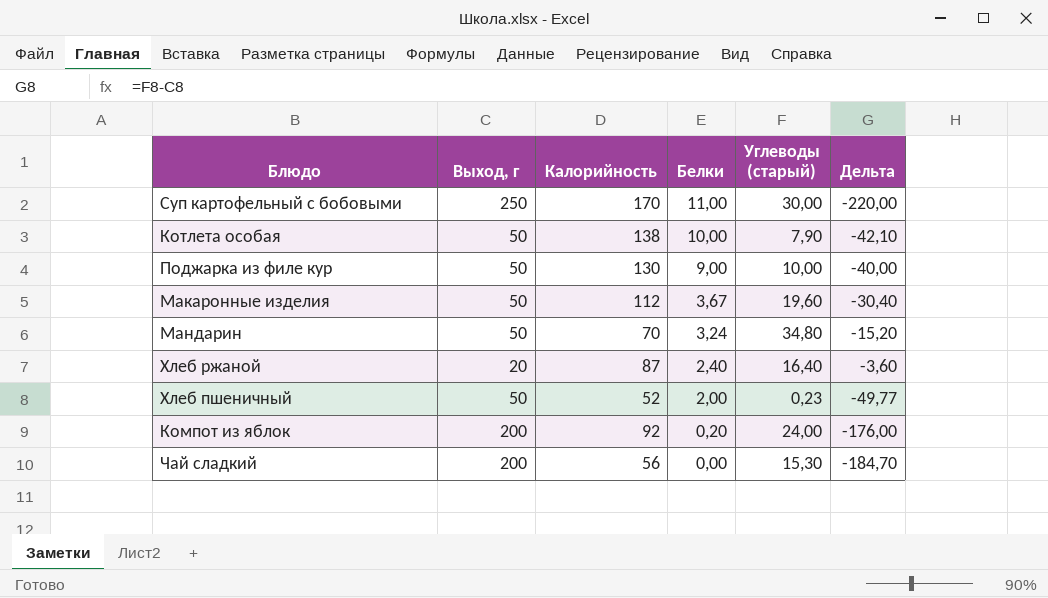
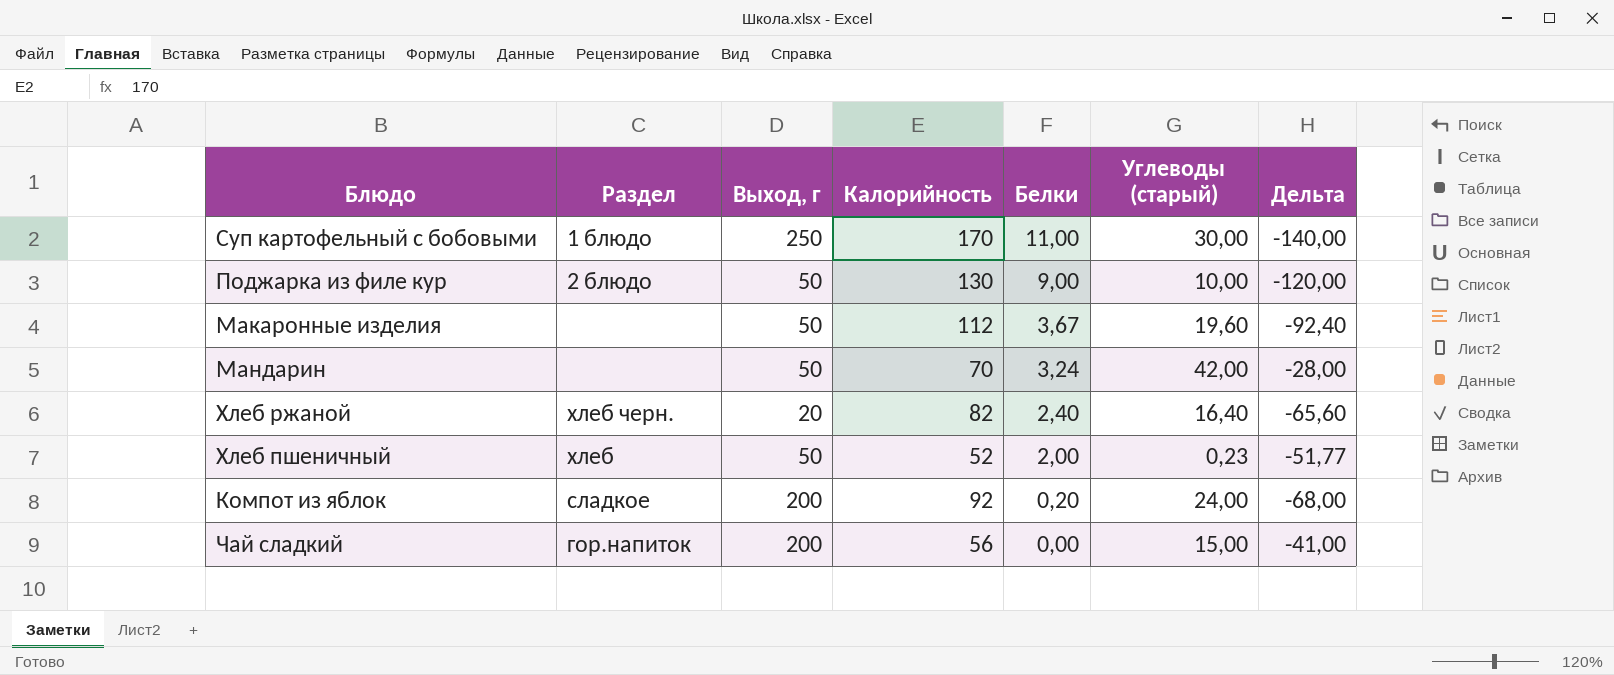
column Раздел | position: none -> 2
column Дельта | formula: [Углеводы (старый)] - [Выход, г] -> [Углеводы (старый)] - [Калорийность]
row Котлета особая: 50 | 138 | 10,00 | 7,90 | -42,10 -> none
Мандарин | Углеводы (старый): 34,80 -> 42,00
Хлеб ржаной | Калорийность: 87 -> 82
Чай сладкий | Углеводы (старый): 15,30 -> 15,00

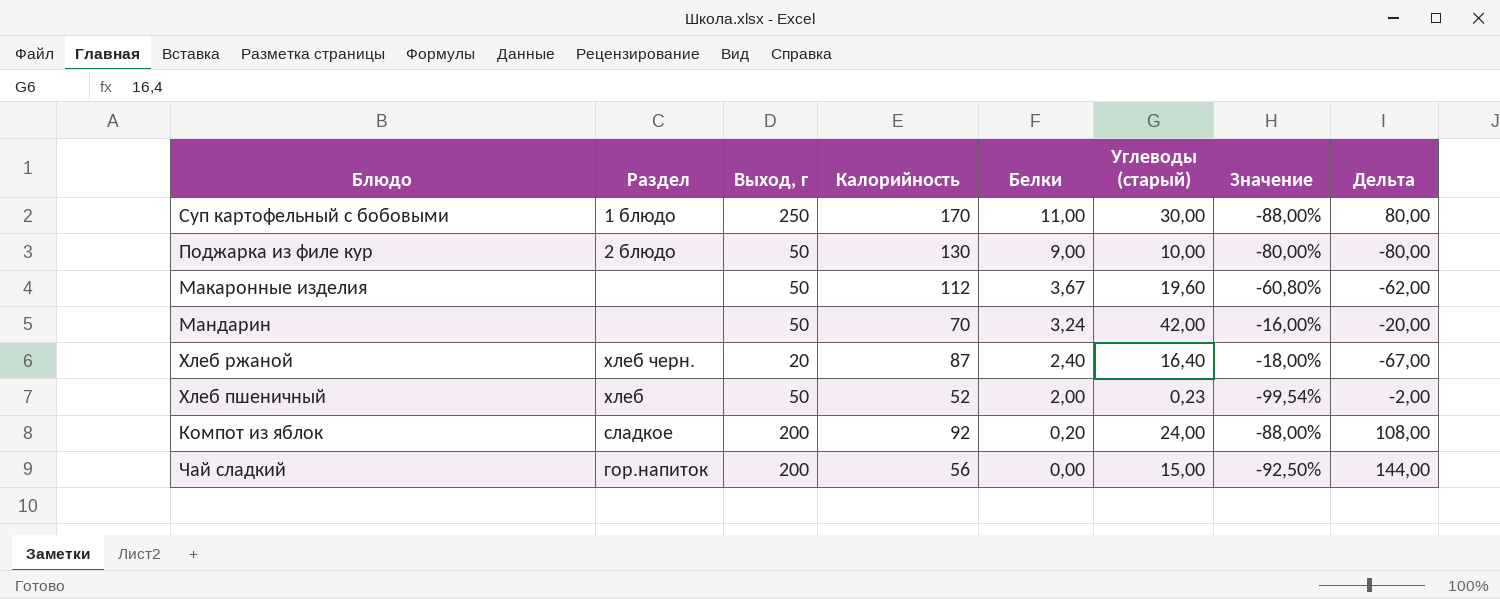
column Значение | formula: none -> ([Углеводы (старый)] - [Выход, г]) / [Выход, г]
column Дельта | formula: [Углеводы (старый)] - [Калорийность] -> [Выход, г] - [Калорийность]
Хлеб ржаной | Калорийность: 82 -> 87

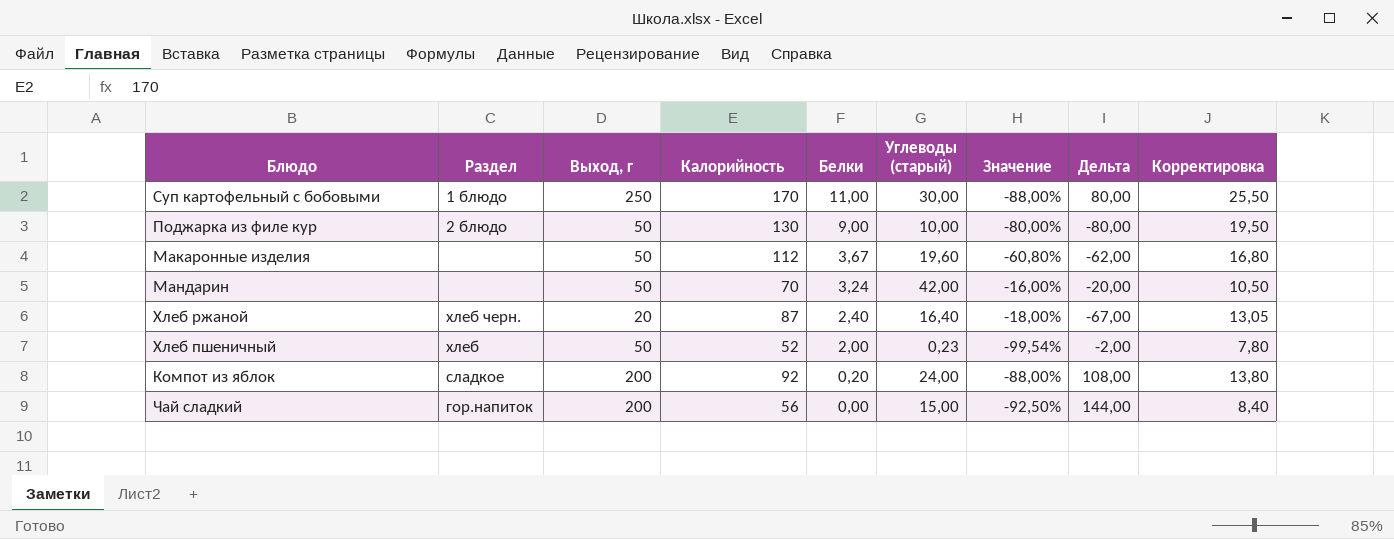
column Корректировка | formula: none -> [Калорийность] * 0,15

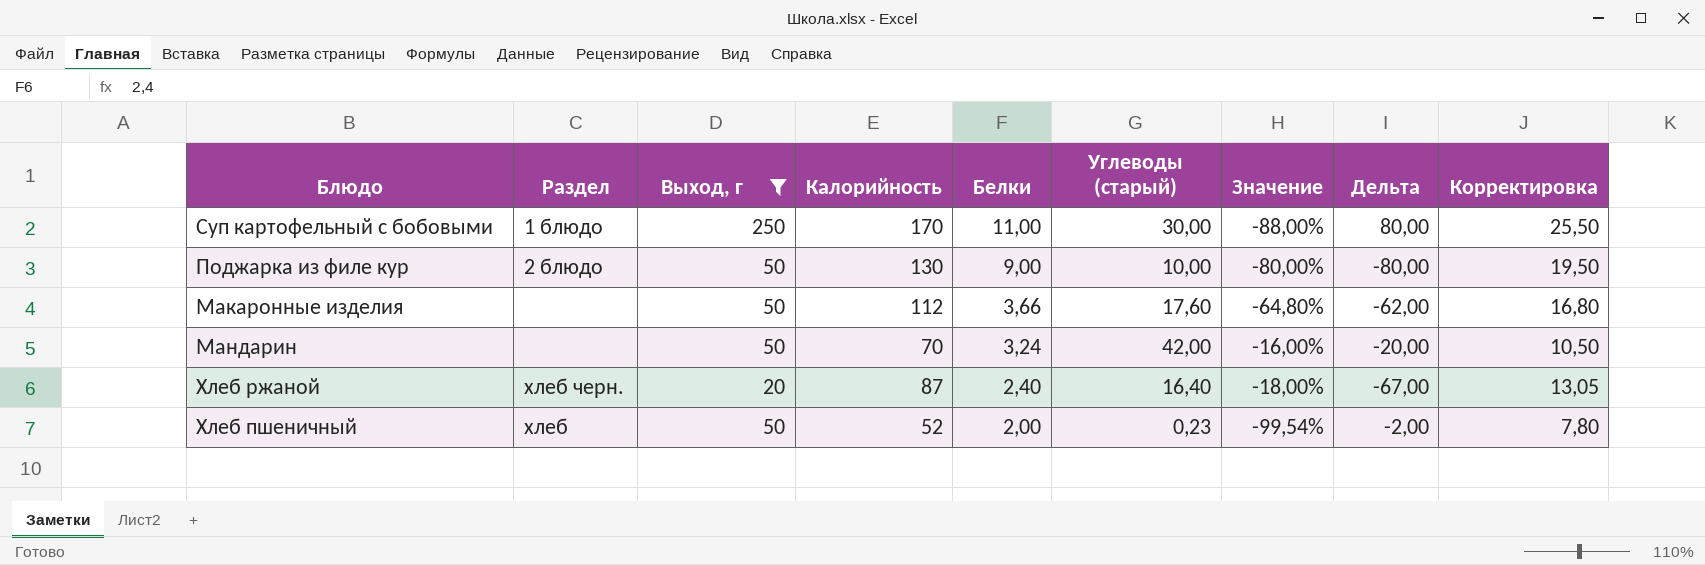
filter: none -> Выход, г != 200
Макаронные изделия | Белки: 3,67 -> 3,66
Макаронные изделия | Углеводы (старый): 19,60 -> 17,60
Макаронные изделия | Значение: -60,80% -> -64,80%

